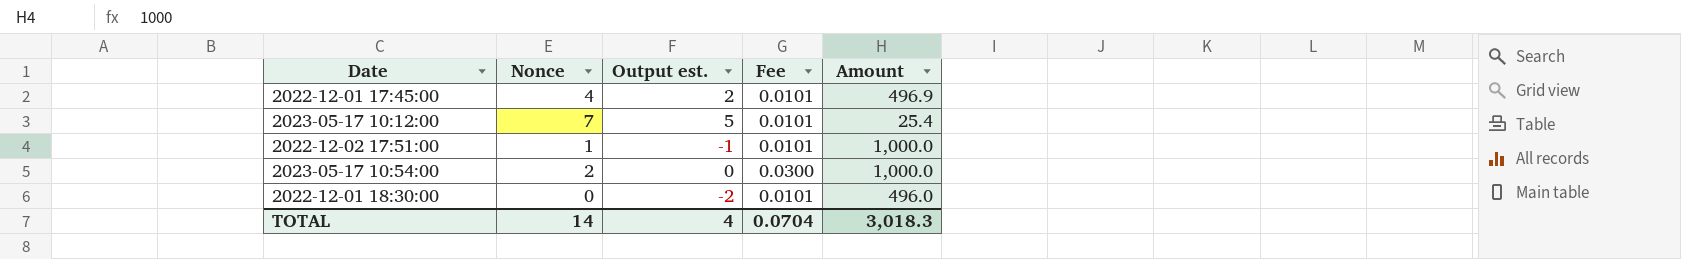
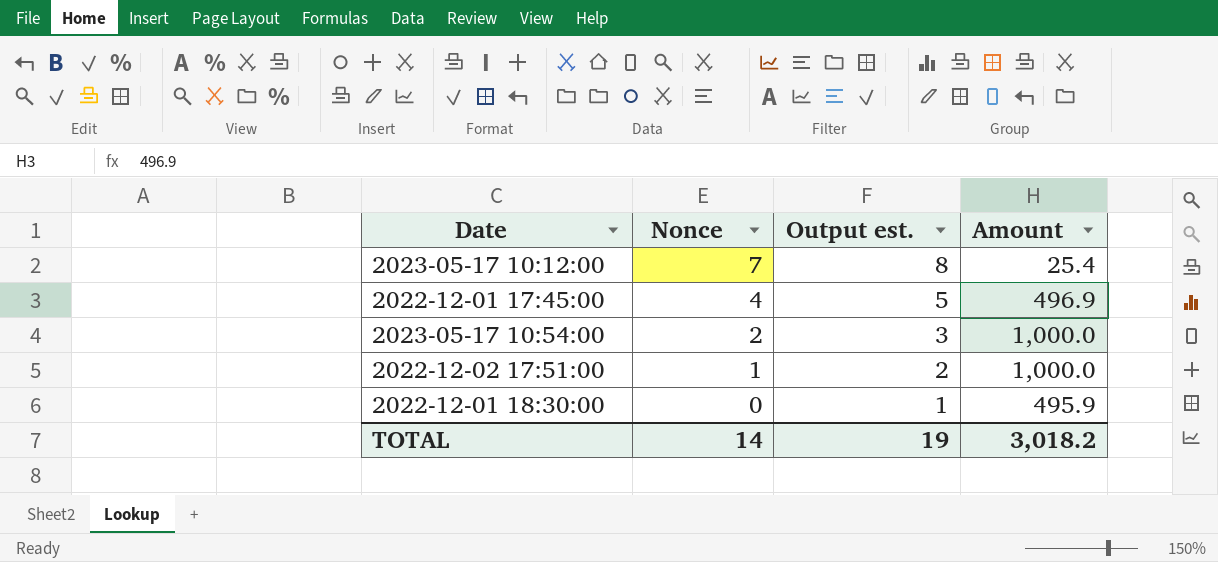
row order: none -> Nonce descending
column Fee | position: 4 -> none
column Output est. | formula: [Nonce] - 2 -> [Nonce] + 1
2022-12-01 18:30:00 | Amount: 496.0 -> 495.9
TOTAL | Output est.: 4 -> 19
TOTAL | Amount: 3,018.3 -> 3,018.2

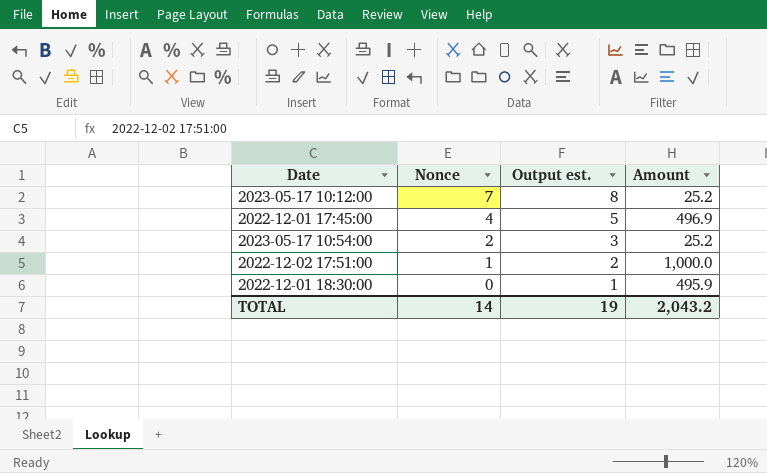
2023-05-17 10:12:00 | Amount: 25.4 -> 25.2
2023-05-17 10:54:00 | Amount: 1,000.0 -> 25.2
TOTAL | Amount: 3,018.2 -> 2,043.2

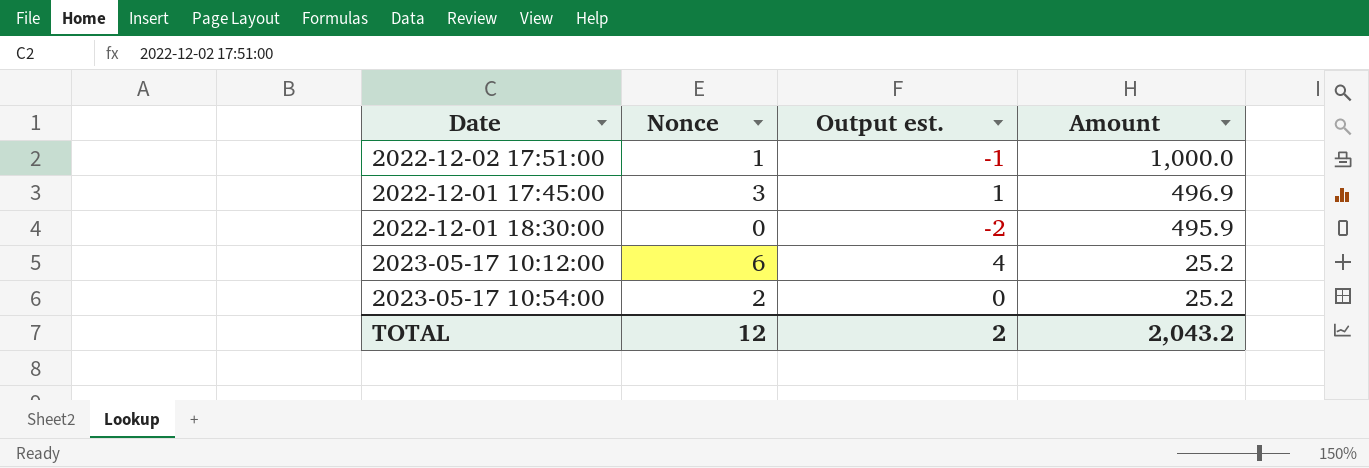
row order: Nonce descending -> Amount descending
column Output est. | formula: [Nonce] + 1 -> [Nonce] - 2
2022-12-01 17:45:00 | Nonce: 4 -> 3
2023-05-17 10:12:00 | Nonce: 7 -> 6
TOTAL | Nonce: 14 -> 12
TOTAL | Output est.: 19 -> 2

